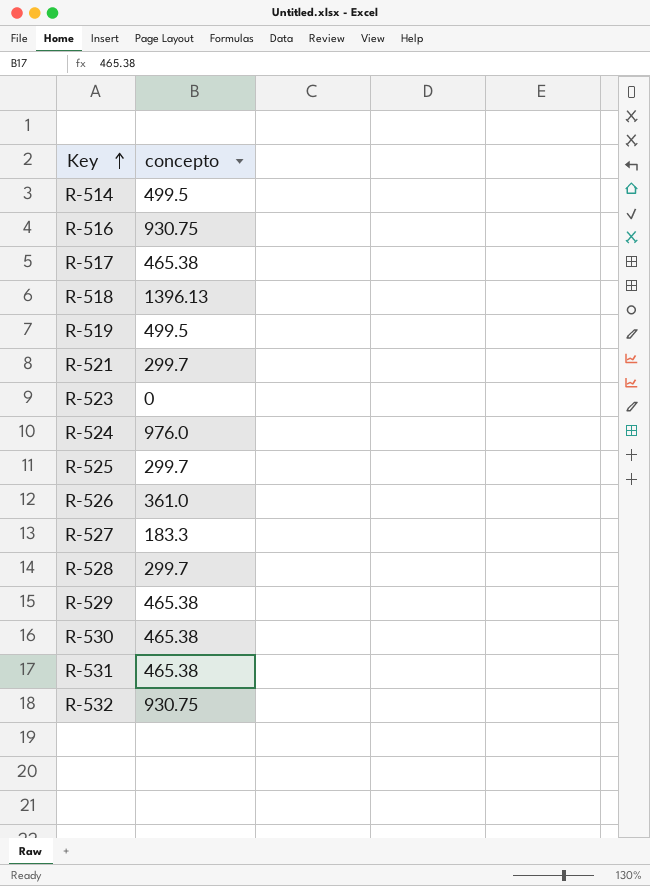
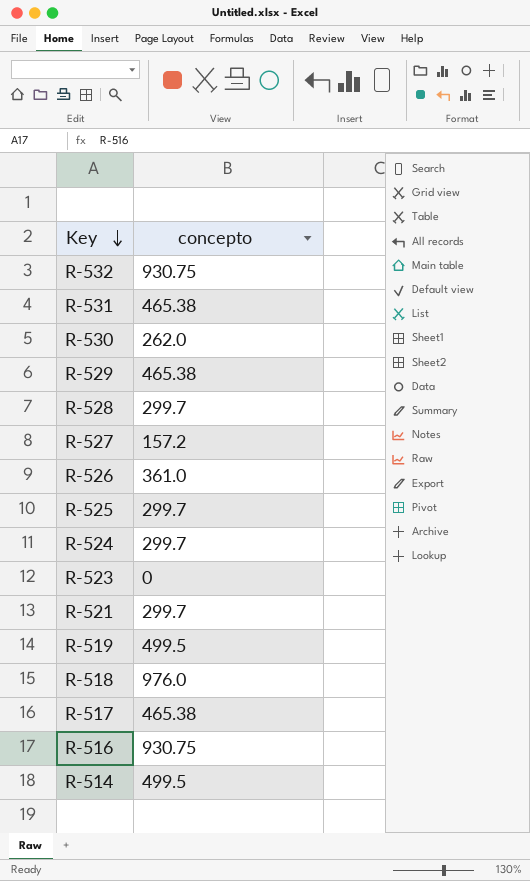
row order: Key ascending -> Key descending
R-530 | concepto: 465.38 -> 262.0
R-527 | concepto: 183.3 -> 157.2
R-524 | concepto: 976.0 -> 299.7
R-518 | concepto: 1396.13 -> 976.0

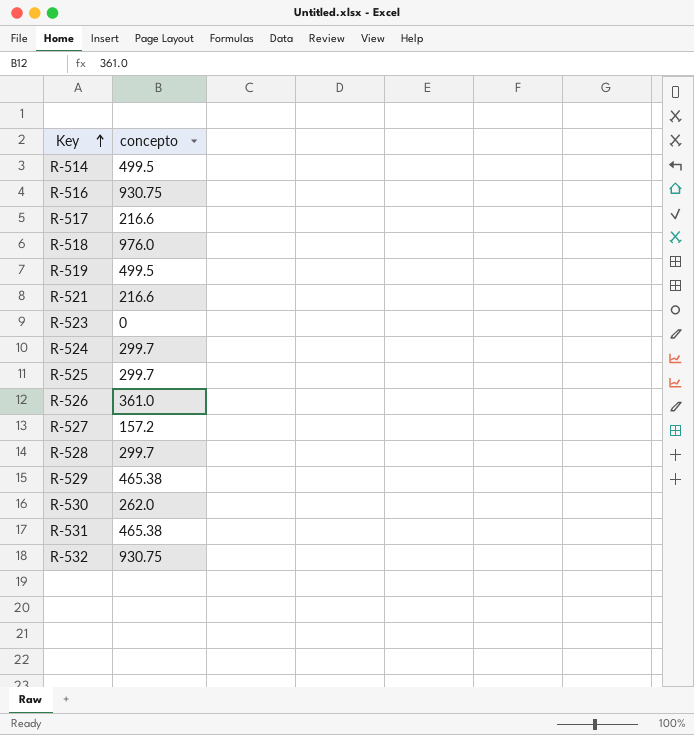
row order: Key descending -> Key ascending
R-517 | concepto: 465.38 -> 216.6
R-521 | concepto: 299.7 -> 216.6

